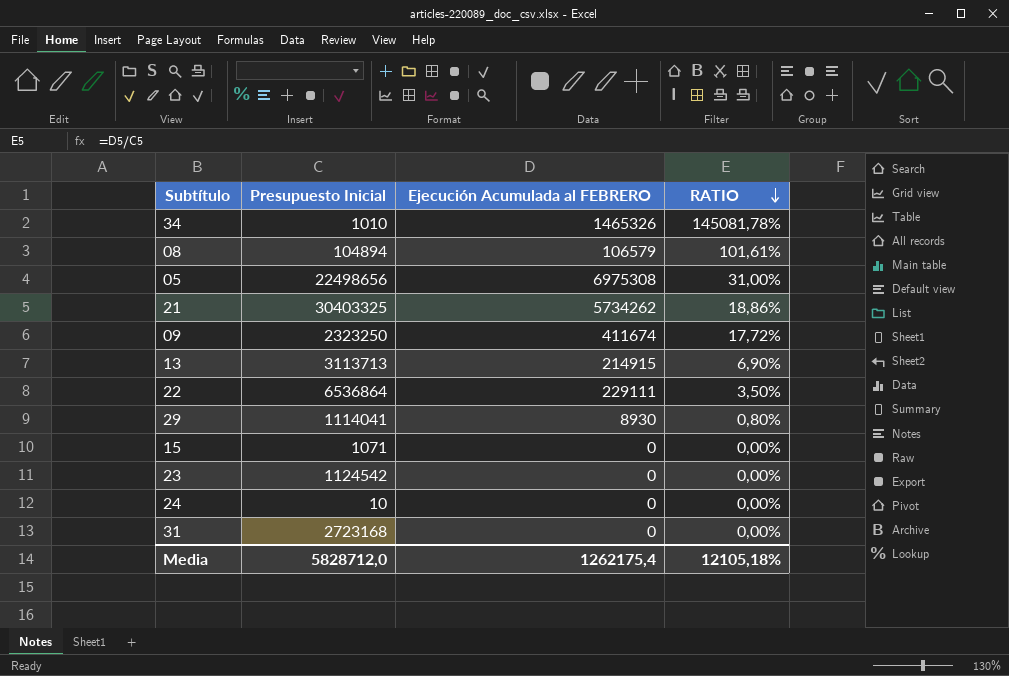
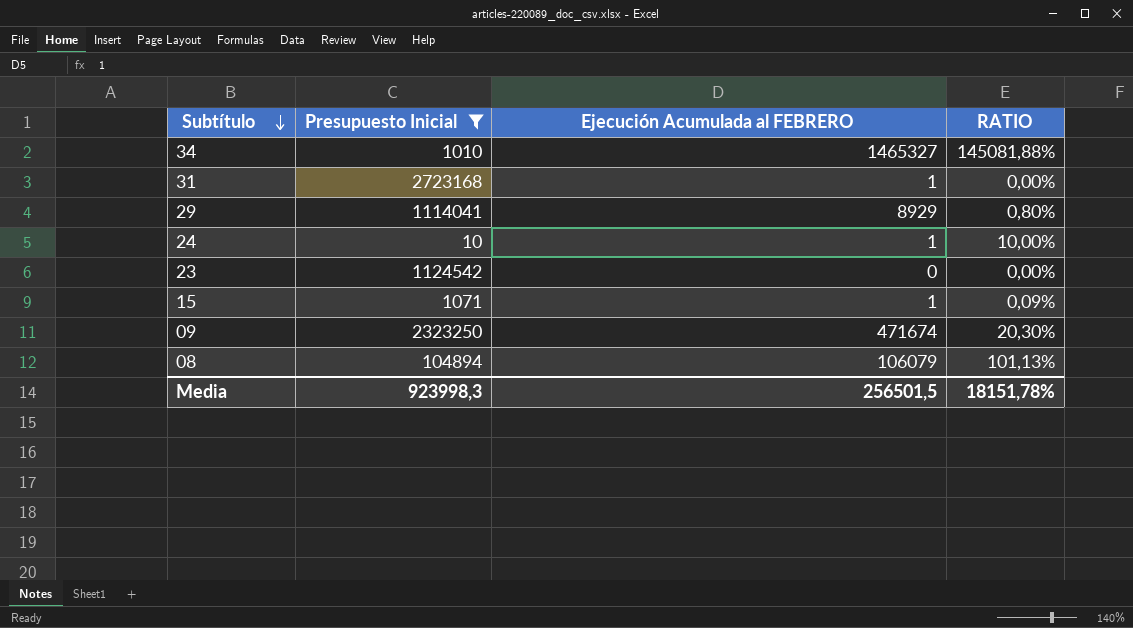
filter: none -> Presupuesto Inicial <= 2723168
row order: RATIO descending -> Subtítulo descending
34 | Ejecución Acumulada al FEBRERO: 1465326 -> 1465327
34 | RATIO: 145081,78% -> 145081,88%
31 | Ejecución Acumulada al FEBRERO: 0 -> 1
29 | Ejecución Acumulada al FEBRERO: 8930 -> 8929
24 | Ejecución Acumulada al FEBRERO: 0 -> 1
24 | RATIO: 0,00% -> 10,00%
15 | Ejecución Acumulada al FEBRERO: 0 -> 1
15 | RATIO: 0,00% -> 0,09%
09 | Ejecución Acumulada al FEBRERO: 411674 -> 471674
09 | RATIO: 17,72% -> 20,30%
08 | Ejecución Acumulada al FEBRERO: 106579 -> 106079
08 | RATIO: 101,61% -> 101,13%
Media | Presupuesto Inicial: 5828712,0 -> 923998,3
Media | Ejecución Acumulada al FEBRERO: 1262175,4 -> 256501,5
Media | RATIO: 12105,18% -> 18151,78%

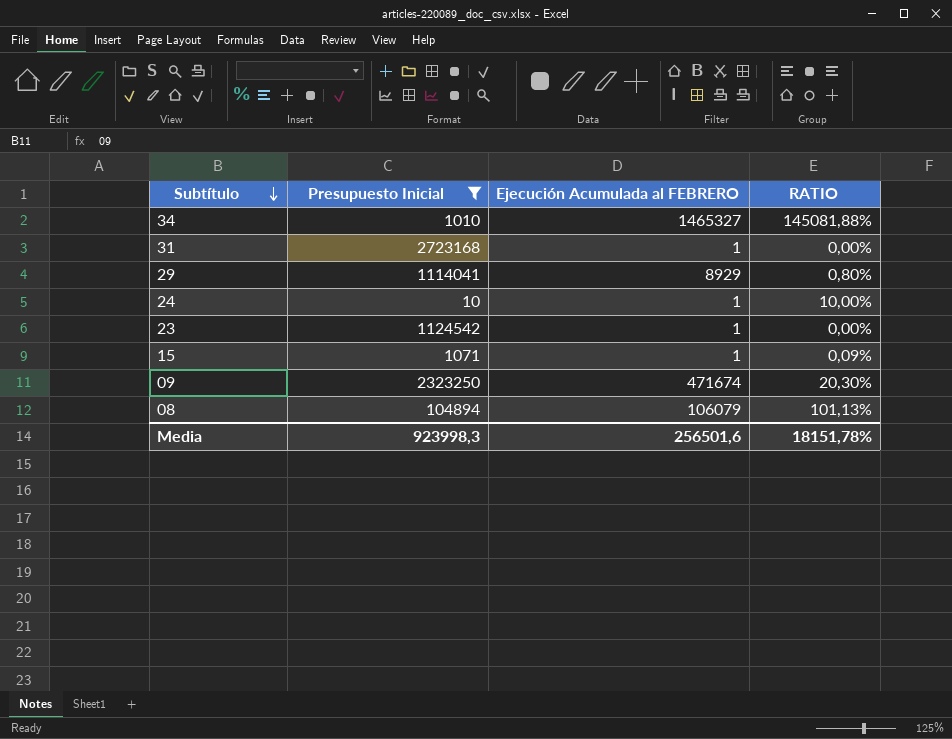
23 | Ejecución Acumulada al FEBRERO: 0 -> 1
Media | Ejecución Acumulada al FEBRERO: 256501,5 -> 256501,6

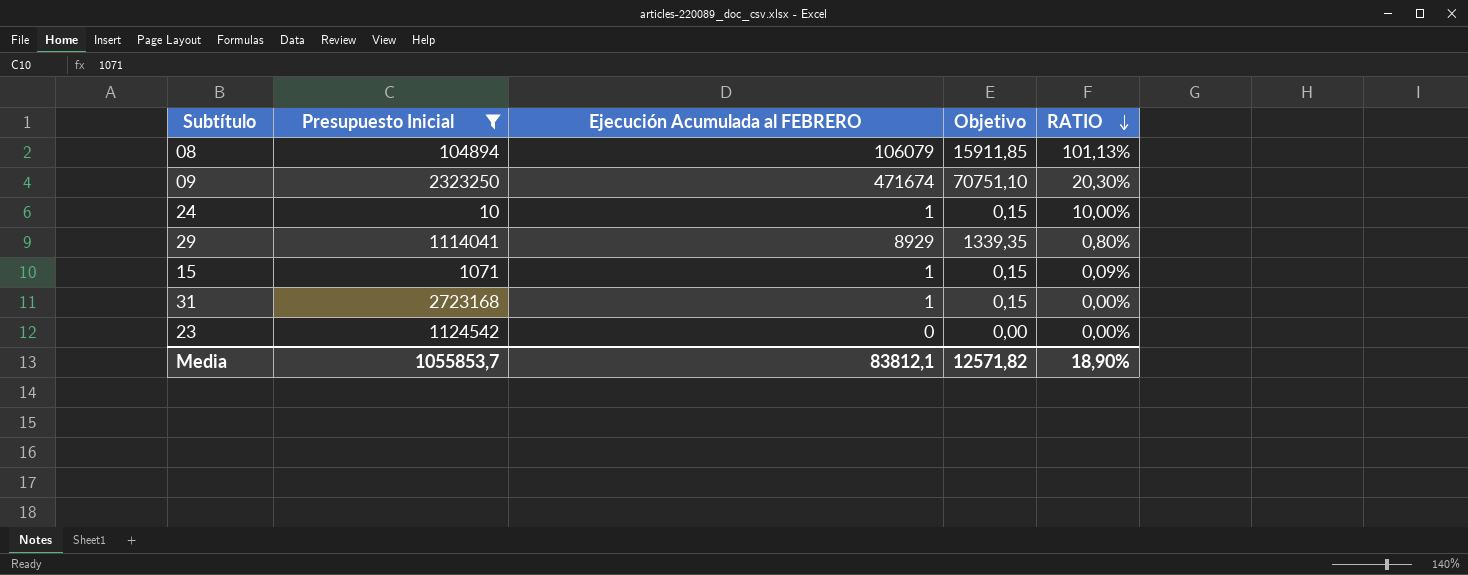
row order: Subtítulo descending -> RATIO descending
column Objetivo | formula: none -> [Ejecución Acumulada al FEBRERO] * 0,15
row 34: 1010 | 1465327 | 145081,88% -> none
23 | Ejecución Acumulada al FEBRERO: 1 -> 0
Media | Presupuesto Inicial: 923998,3 -> 1055853,7
Media | Ejecución Acumulada al FEBRERO: 256501,6 -> 83812,1
Media | RATIO: 18151,78% -> 18,90%

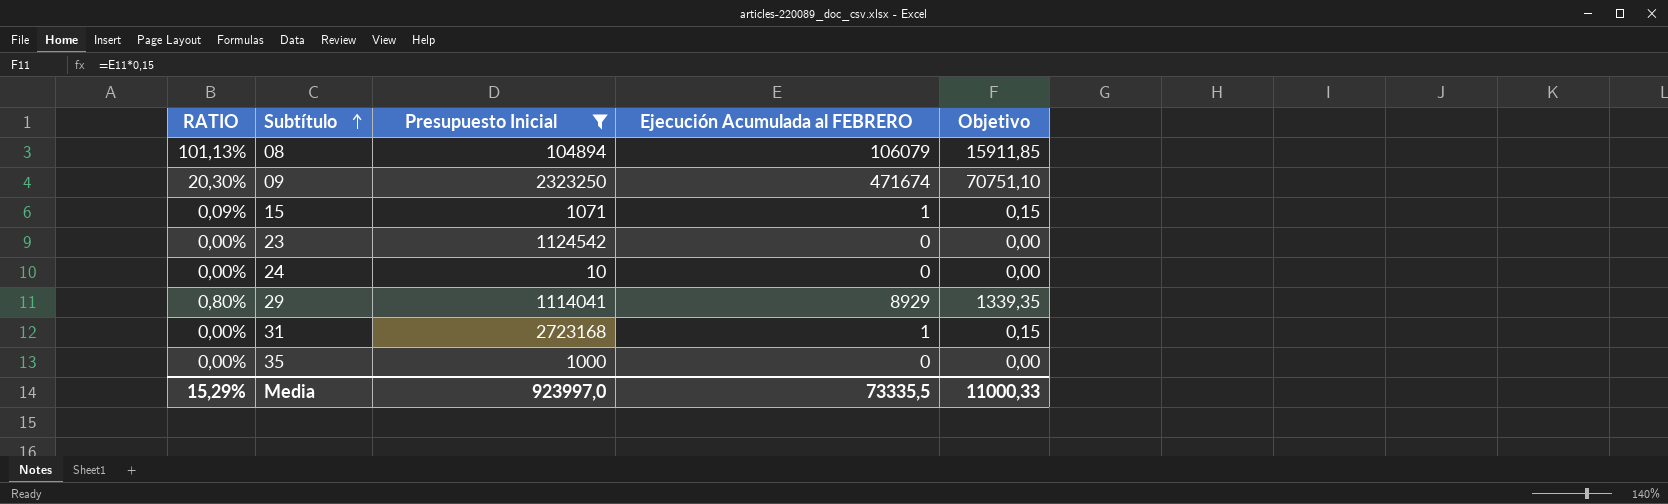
row order: RATIO descending -> Subtítulo ascending
column RATIO | position: 5 -> 1
24 | RATIO: 10,00% -> 0,00%
24 | Ejecución Acumulada al FEBRERO: 1 -> 0
24 | Objetivo: 0,15 -> 0,00
row 35: none -> 0,00% | 1000 | 0 | 0,00
Media | RATIO: 18,90% -> 15,29%
Media | Presupuesto Inicial: 1055853,7 -> 923997,0
Media | Ejecución Acumulada al FEBRERO: 83812,1 -> 73335,5
Media | Objetivo: 12571,82 -> 11000,33

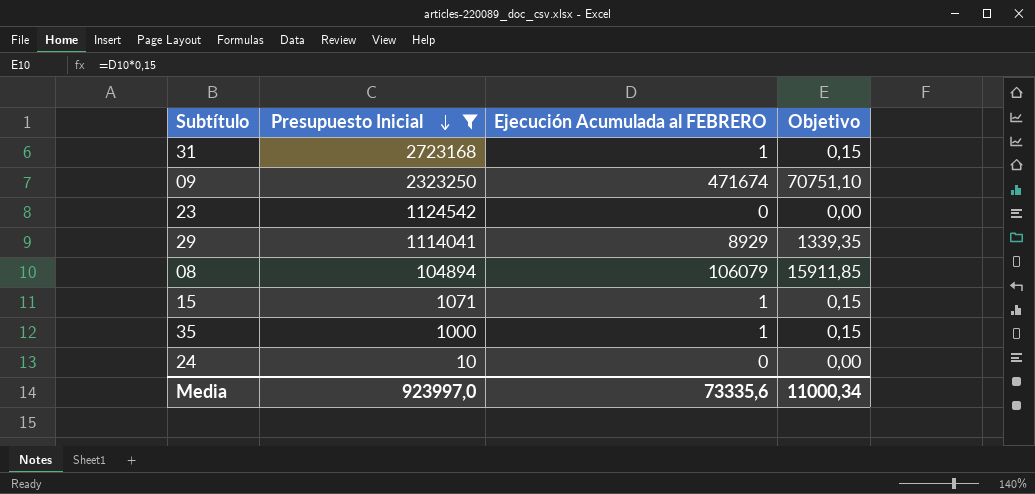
row order: Subtítulo ascending -> Presupuesto Inicial descending
column RATIO | formula: [Ejecución Acumulada al FEBRERO] / [Presupuesto Inicial] -> none
35 | Ejecución Acumulada al FEBRERO: 0 -> 1
35 | Objetivo: 0,00 -> 0,15
Media | Ejecución Acumulada al FEBRERO: 73335,5 -> 73335,6
Media | Objetivo: 11000,33 -> 11000,34

